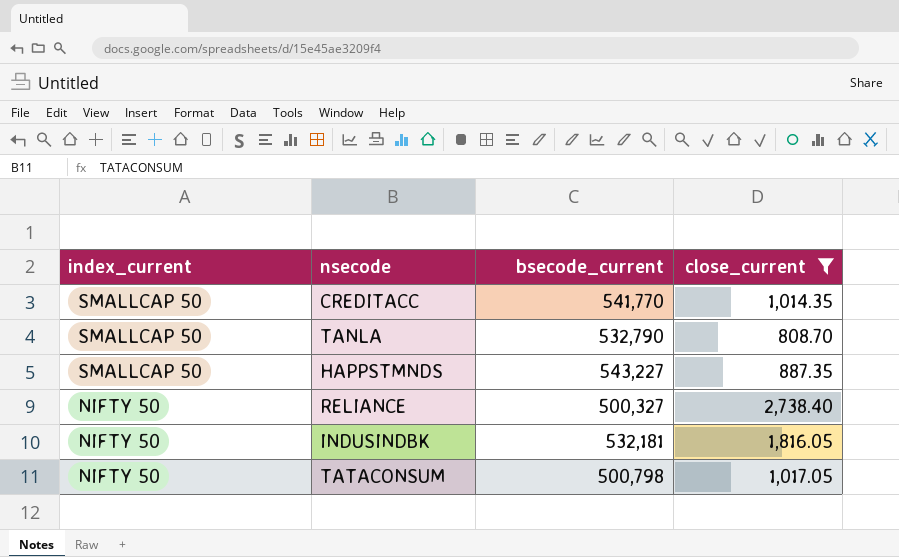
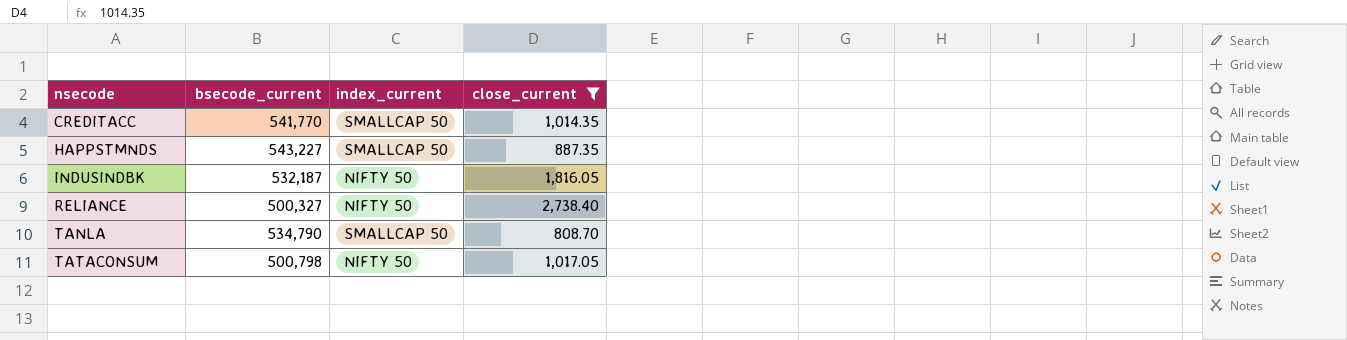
row order: index_current descending -> nsecode ascending
column index_current | position: 1 -> 3
INDUSINDBK | bsecode_current: 532,181 -> 532,187
TANLA | bsecode_current: 532,790 -> 534,790

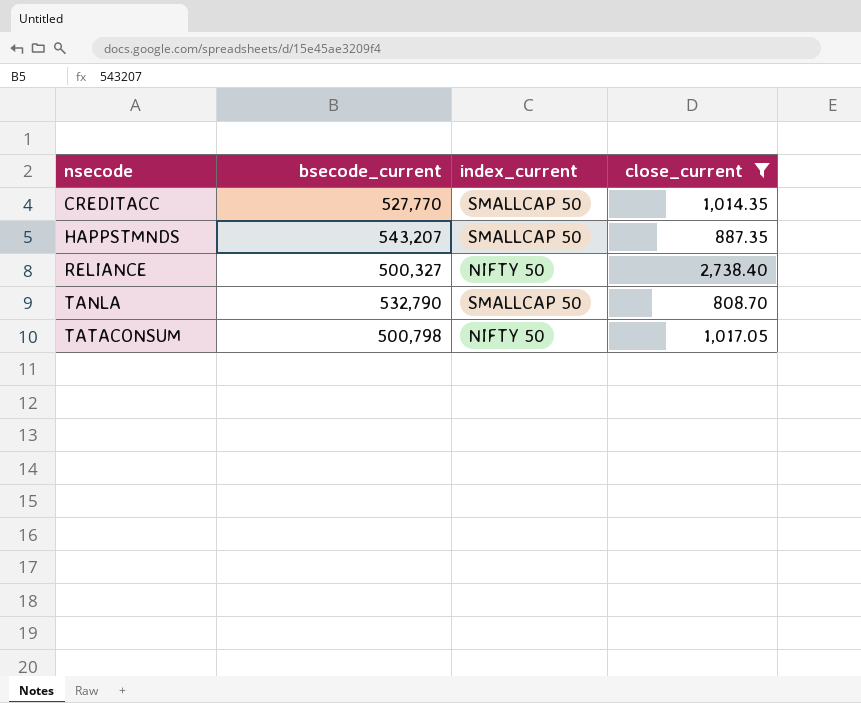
row INDUSINDBK: 532,187 | NIFTY 50 | 1,816.05 -> none
CREDITACC | bsecode_current: 541,770 -> 527,770
HAPPSTMNDS | bsecode_current: 543,227 -> 543,207
TANLA | bsecode_current: 534,790 -> 532,790

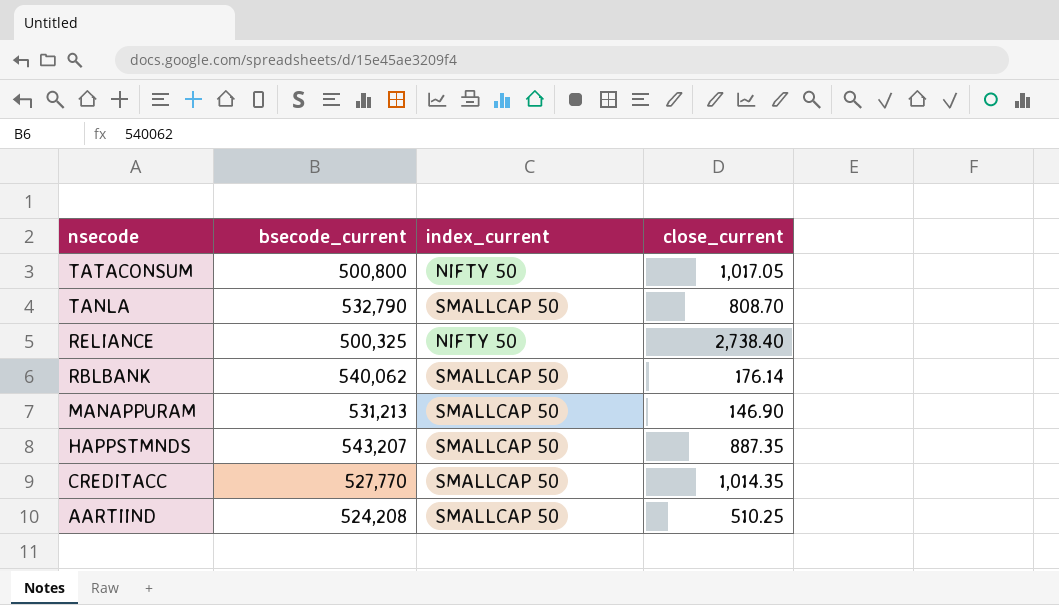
filter: close_current >= 808.70 -> none
row order: nsecode ascending -> nsecode descending
TATACONSUM | bsecode_current: 500,798 -> 500,800
RELIANCE | bsecode_current: 500,327 -> 500,325

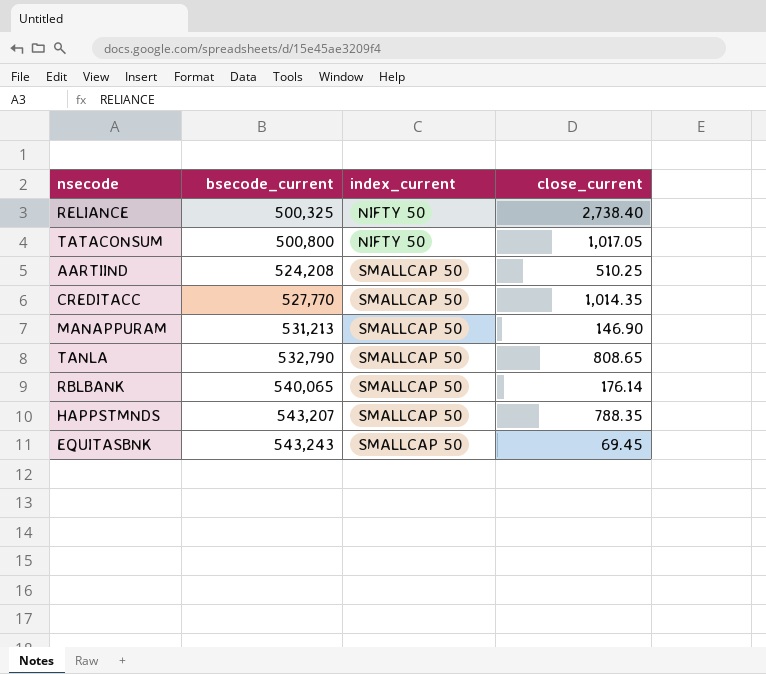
row order: nsecode descending -> bsecode_current ascending
TANLA | close_current: 808.70 -> 808.65
RBLBANK | bsecode_current: 540,062 -> 540,065
HAPPSTMNDS | close_current: 887.35 -> 788.35
row EQUITASBNK: none -> 543,243 | SMALLCAP 50 | 69.45

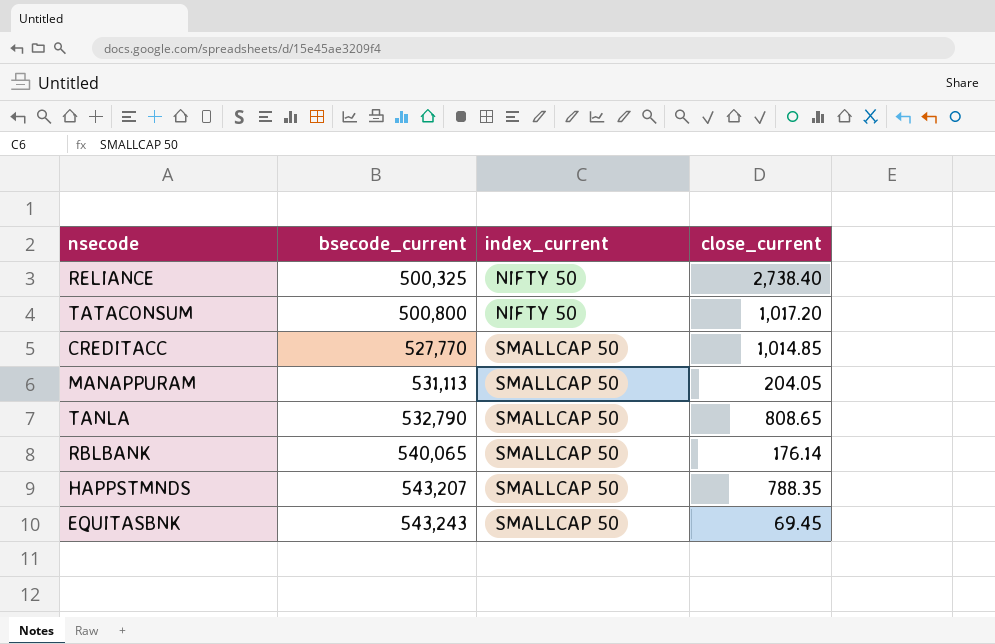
row AARTIIND: 524,208 | SMALLCAP 50 | 510.25 -> none
TATACONSUM | close_current: 1,017.05 -> 1,017.20
CREDITACC | close_current: 1,014.35 -> 1,014.85
MANAPPURAM | bsecode_current: 531,213 -> 531,113
MANAPPURAM | close_current: 146.90 -> 204.05

